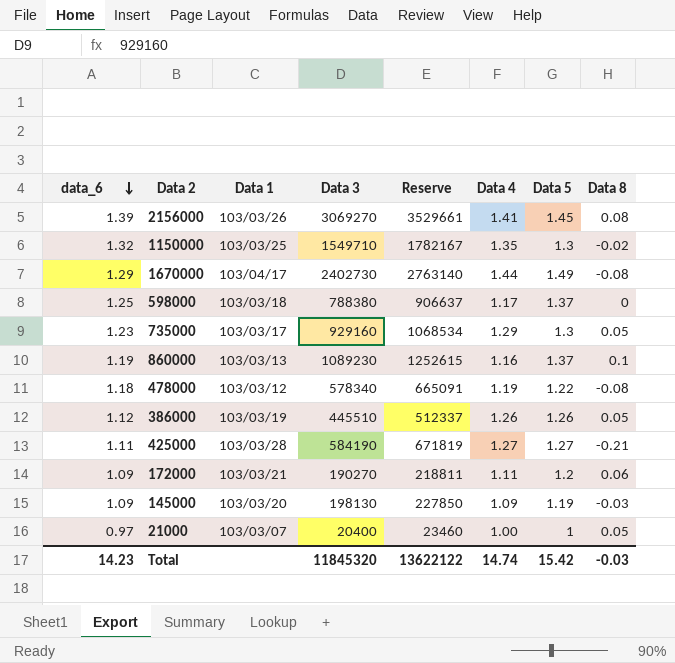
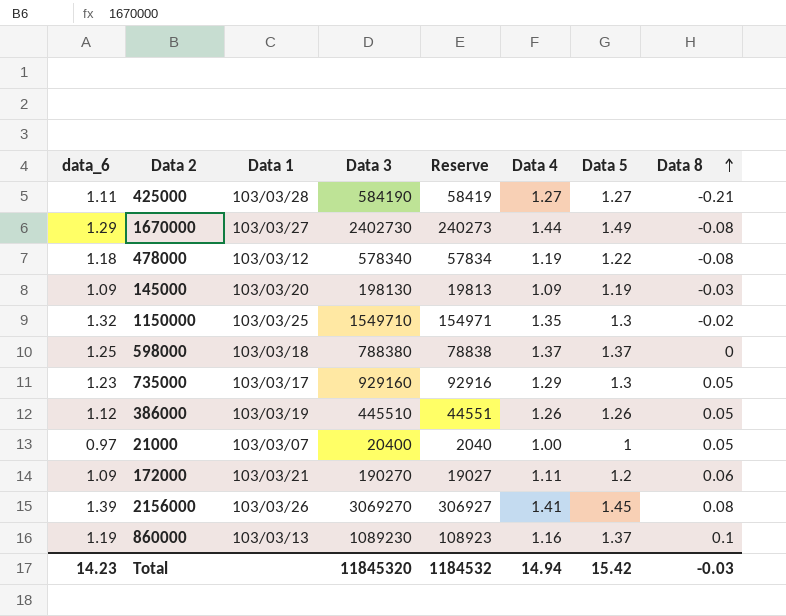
row order: data_6 descending -> Data 8 ascending
column Reserve | formula: [Data 3] * 1.15 -> [Data 3] * 0.1
1670000 | Data 1: 103/04/17 -> 103/03/27
598000 | Data 4: 1.17 -> 1.37
Total | Reserve: 13622122 -> 1184532
Total | Data 4: 14.74 -> 14.94

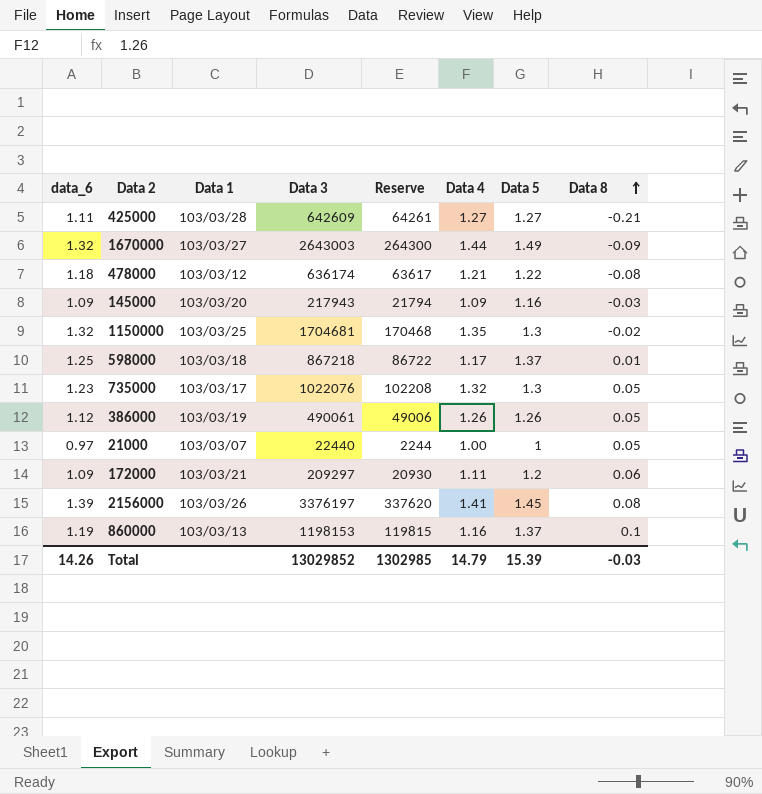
425000 | Data 3: 584190 -> 642609
425000 | Reserve: 58419 -> 64261
1670000 | data_6: 1.29 -> 1.32
1670000 | Data 3: 2402730 -> 2643003
1670000 | Reserve: 240273 -> 264300
1670000 | Data 8: -0.08 -> -0.09
478000 | Data 3: 578340 -> 636174
478000 | Reserve: 57834 -> 63617
478000 | Data 4: 1.19 -> 1.21
145000 | Data 3: 198130 -> 217943
145000 | Reserve: 19813 -> 21794
145000 | Data 5: 1.19 -> 1.16
1150000 | Data 3: 1549710 -> 1704681
1150000 | Reserve: 154971 -> 170468
598000 | Data 3: 788380 -> 867218
598000 | Reserve: 78838 -> 86722
598000 | Data 4: 1.37 -> 1.17
598000 | Data 8: 0 -> 0.01
735000 | Data 3: 929160 -> 1022076
735000 | Reserve: 92916 -> 102208
735000 | Data 4: 1.29 -> 1.32
386000 | Data 3: 445510 -> 490061
386000 | Reserve: 44551 -> 49006
21000 | Data 3: 20400 -> 22440
21000 | Reserve: 2040 -> 2244
172000 | Data 3: 190270 -> 209297
172000 | Reserve: 19027 -> 20930
2156000 | Data 3: 3069270 -> 3376197
2156000 | Reserve: 306927 -> 337620
860000 | Data 3: 1089230 -> 1198153
860000 | Reserve: 108923 -> 119815
Total | data_6: 14.23 -> 14.26
Total | Data 3: 11845320 -> 13029852
Total | Reserve: 1184532 -> 1302985
Total | Data 4: 14.94 -> 14.79
Total | Data 5: 15.42 -> 15.39

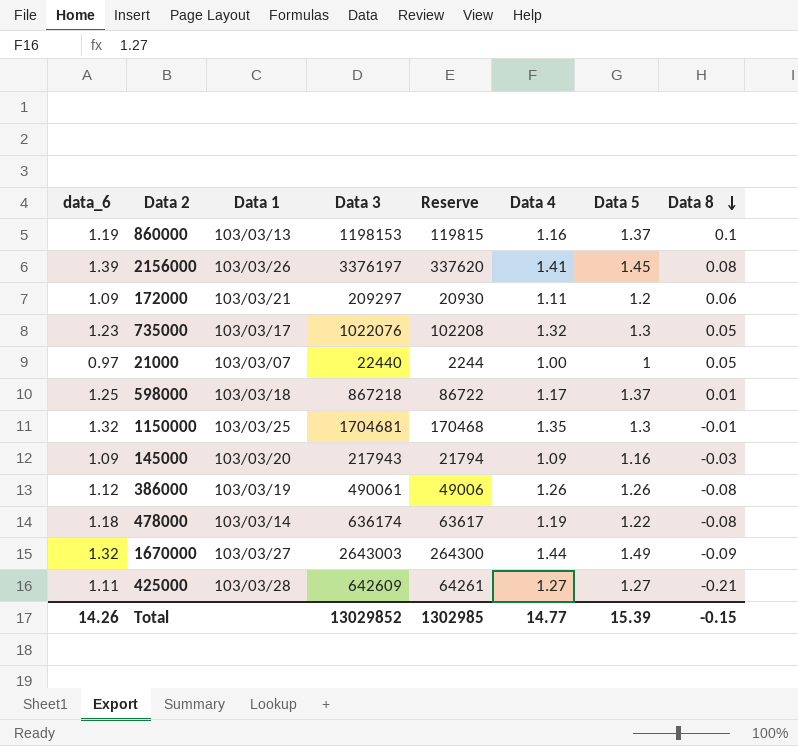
row order: Data 8 ascending -> Data 8 descending
1150000 | Data 8: -0.02 -> -0.01
386000 | Data 8: 0.05 -> -0.08
478000 | Data 1: 103/03/12 -> 103/03/14
478000 | Data 4: 1.21 -> 1.19
Total | Data 4: 14.79 -> 14.77
Total | Data 8: -0.03 -> -0.15

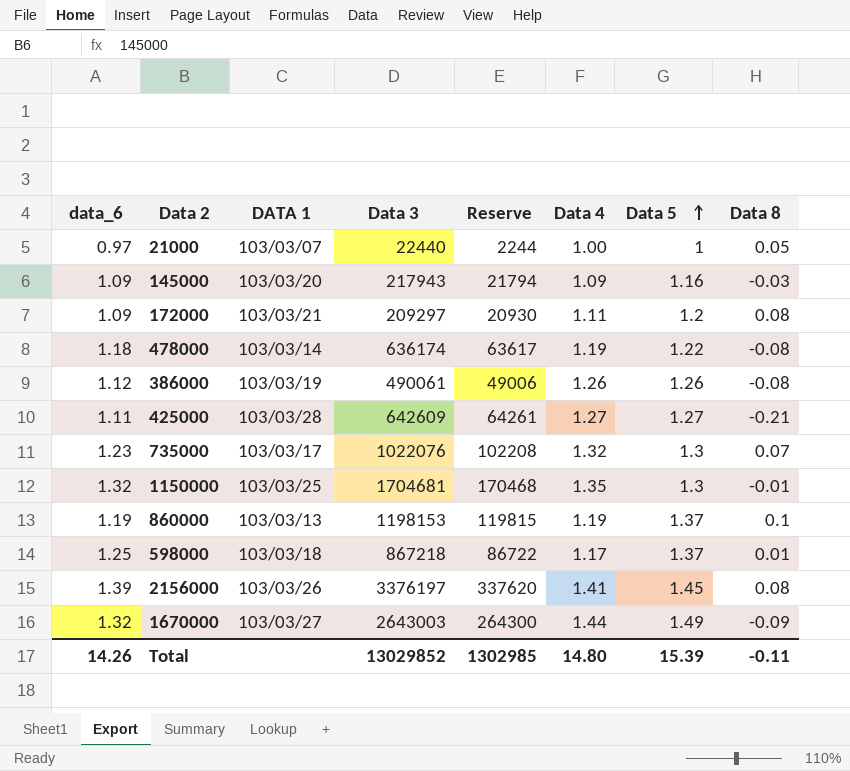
row order: Data 8 descending -> Data 5 ascending
column name: Data 1 -> DATA 1
172000 | Data 8: 0.06 -> 0.08
735000 | Data 8: 0.05 -> 0.07
860000 | Data 4: 1.16 -> 1.19
Total | Data 4: 14.77 -> 14.80
Total | Data 8: -0.15 -> -0.11

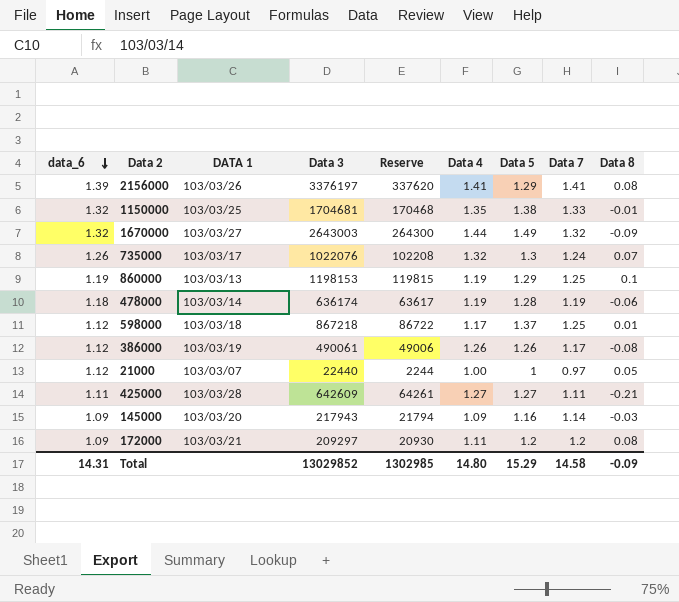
row order: Data 5 ascending -> data_6 descending
column Data 7 | position: none -> 8
2156000 | Data 5: 1.45 -> 1.29
1150000 | Data 5: 1.3 -> 1.38
735000 | data_6: 1.23 -> 1.26
860000 | Data 5: 1.37 -> 1.29
478000 | Data 5: 1.22 -> 1.28
478000 | Data 8: -0.08 -> -0.06
598000 | data_6: 1.25 -> 1.12
21000 | data_6: 0.97 -> 1.12
Total | data_6: 14.26 -> 14.31
Total | Data 5: 15.39 -> 15.29
Total | Data 8: -0.11 -> -0.09

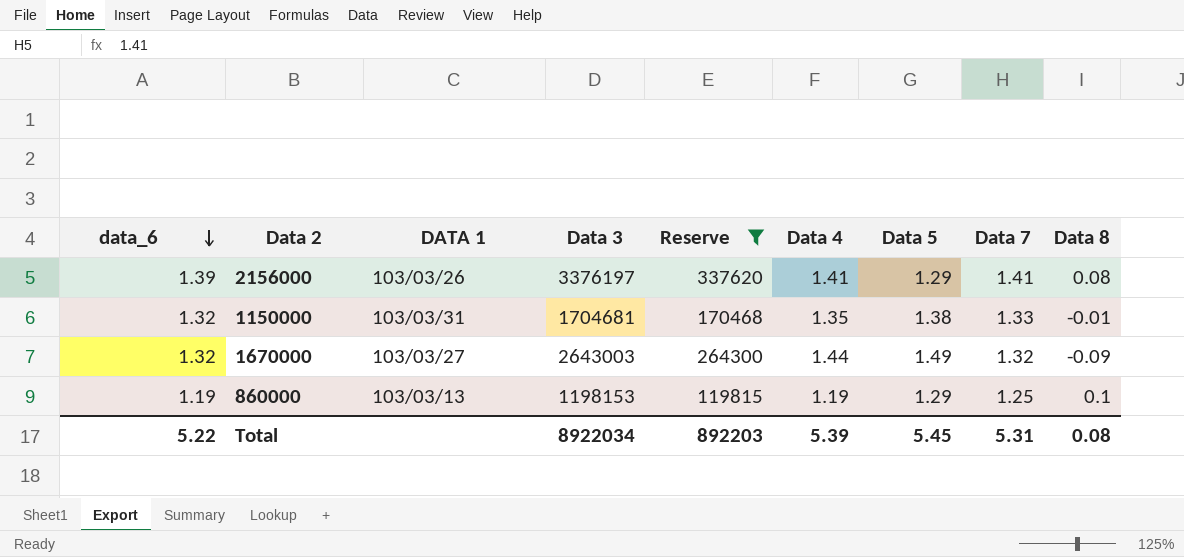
filter: none -> Reserve >= 119815
1150000 | DATA 1: 103/03/25 -> 103/03/31
Total | data_6: 14.31 -> 5.22
Total | Data 3: 13029852 -> 8922034
Total | Reserve: 1302985 -> 892203
Total | Data 4: 14.80 -> 5.39
Total | Data 5: 15.29 -> 5.45
Total | Data 7: 14.58 -> 5.31
Total | Data 8: -0.09 -> 0.08

